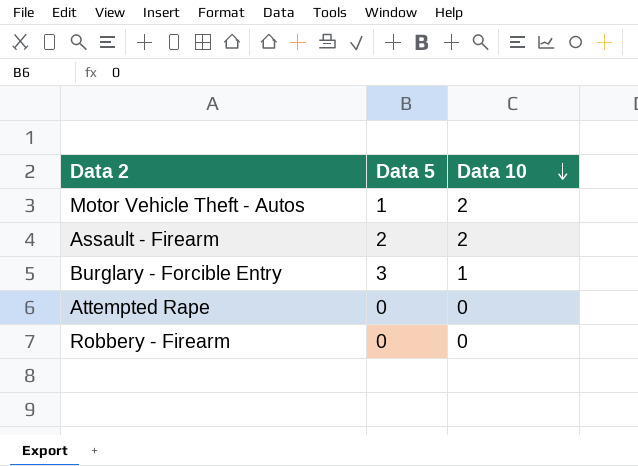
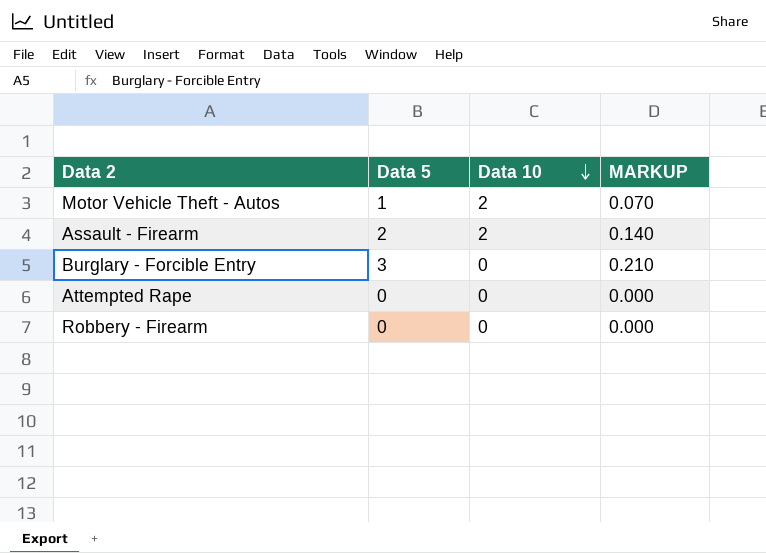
column MARKUP | formula: none -> [Data 5] * 0.07
Burglary - Forcible Entry | Data 10: 1 -> 0

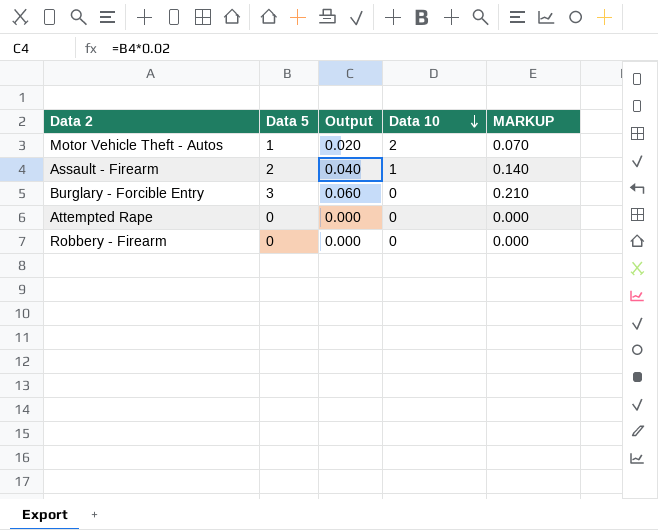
column Output | formula: none -> [Data 5] * 0.02
Assault - Firearm | Data 10: 2 -> 1

